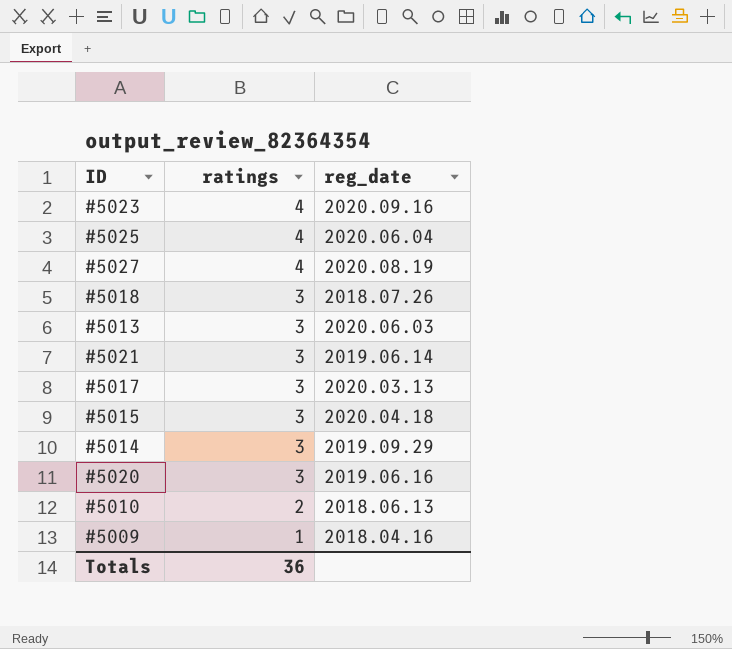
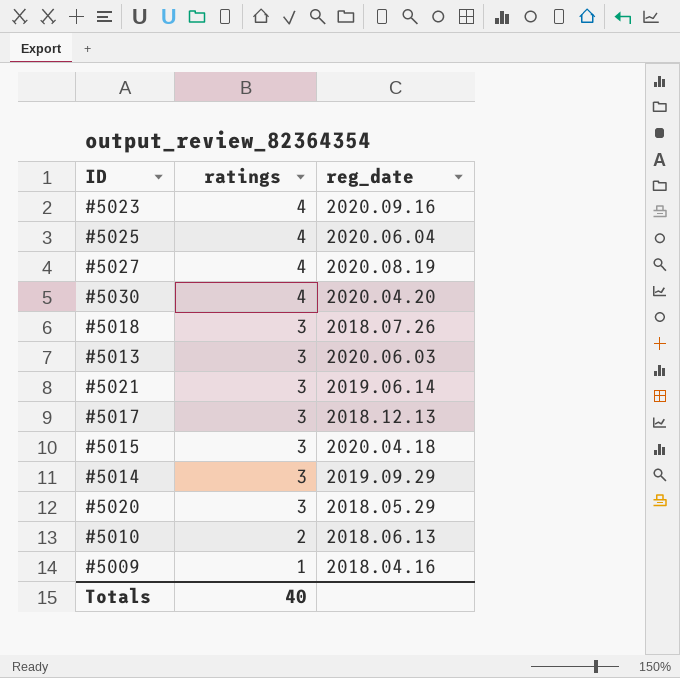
row #5030: none -> 4 | 2020.04.20
#5017 | reg_date: 2020.03.13 -> 2018.12.13
#5020 | reg_date: 2019.06.16 -> 2018.05.29
Totals | ratings: 36 -> 40

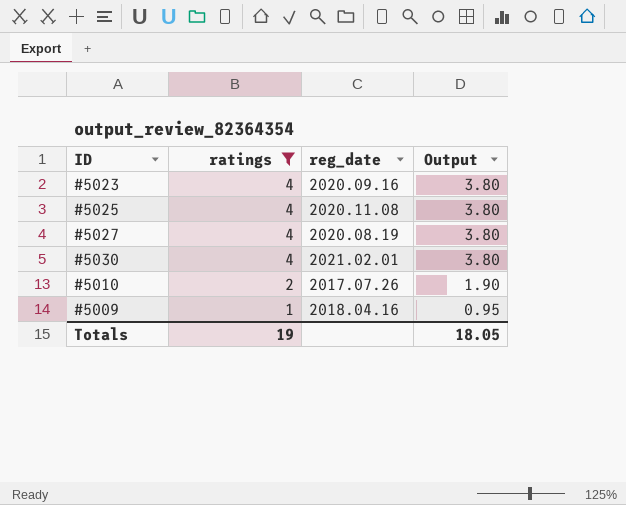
filter: none -> ratings != 3
column Output | formula: none -> [ratings] * 0.95
#5025 | reg_date: 2020.06.04 -> 2020.11.08
#5030 | reg_date: 2020.04.20 -> 2021.02.01
#5010 | reg_date: 2018.06.13 -> 2017.07.26
Totals | ratings: 40 -> 19

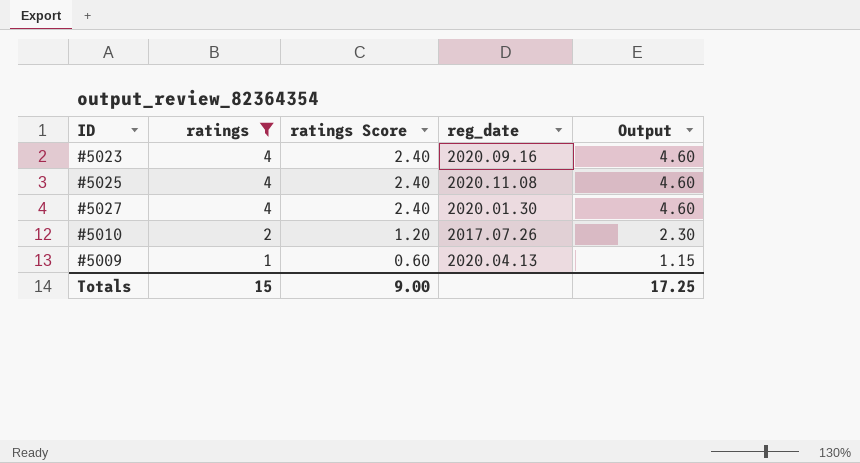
column ratings Score | formula: none -> [ratings] * 0.6
column Output | formula: [ratings] * 0.95 -> [ratings] * 1.15
row #5030: 4 | 2021.02.01 | 3.80 -> none
#5027 | reg_date: 2020.08.19 -> 2020.01.30
#5009 | reg_date: 2018.04.16 -> 2020.04.13
Totals | ratings: 19 -> 15
Totals | Output: 18.05 -> 17.25

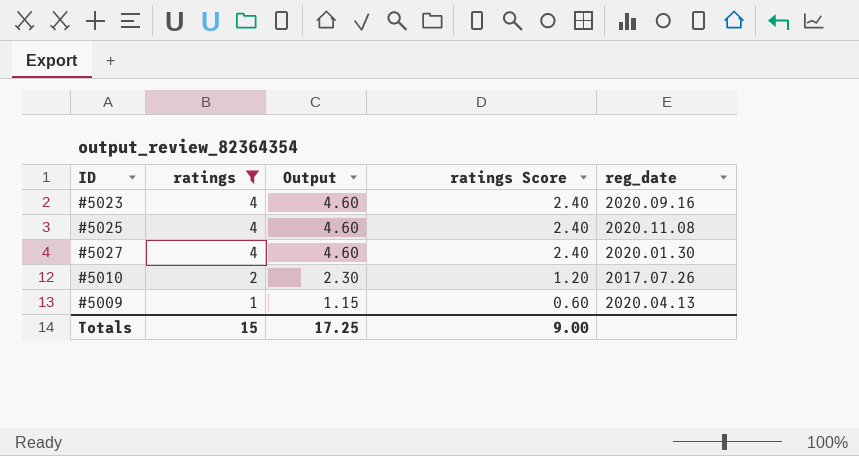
column Output | position: 5 -> 3

